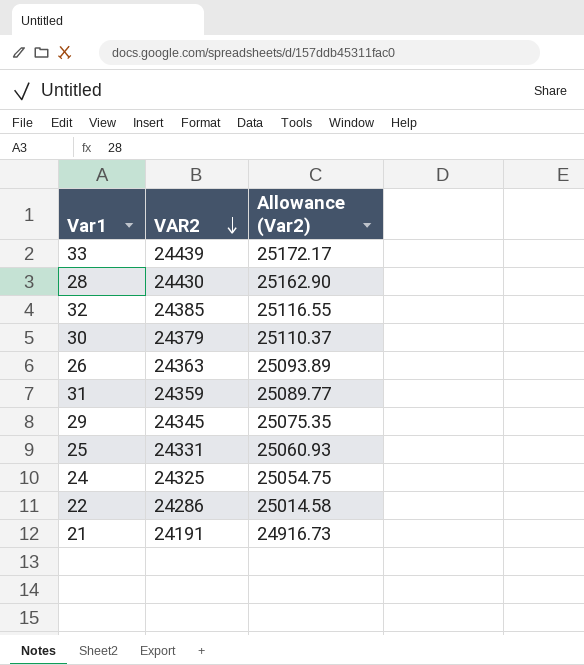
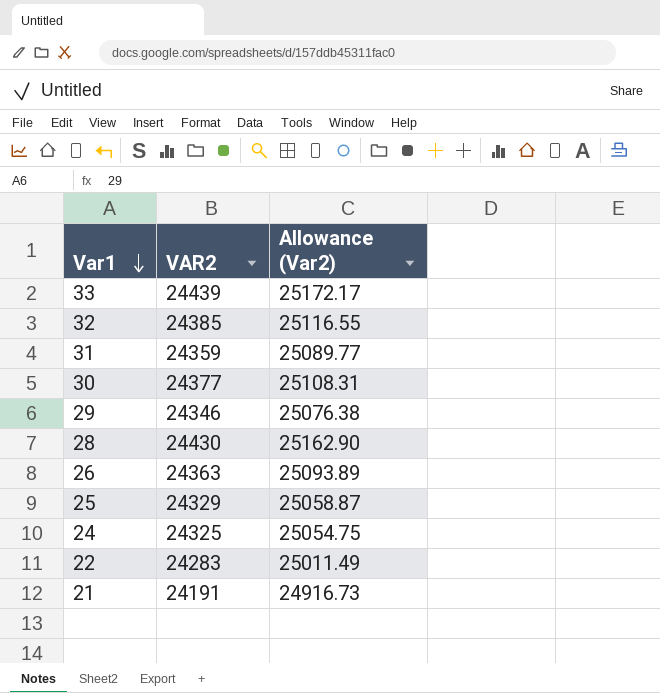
row order: VAR2 descending -> Var1 descending
30 | VAR2: 24379 -> 24377
30 | Allowance (Var2): 25110.37 -> 25108.31
29 | VAR2: 24345 -> 24346
29 | Allowance (Var2): 25075.35 -> 25076.38
25 | VAR2: 24331 -> 24329
25 | Allowance (Var2): 25060.93 -> 25058.87
22 | VAR2: 24286 -> 24283
22 | Allowance (Var2): 25014.58 -> 25011.49

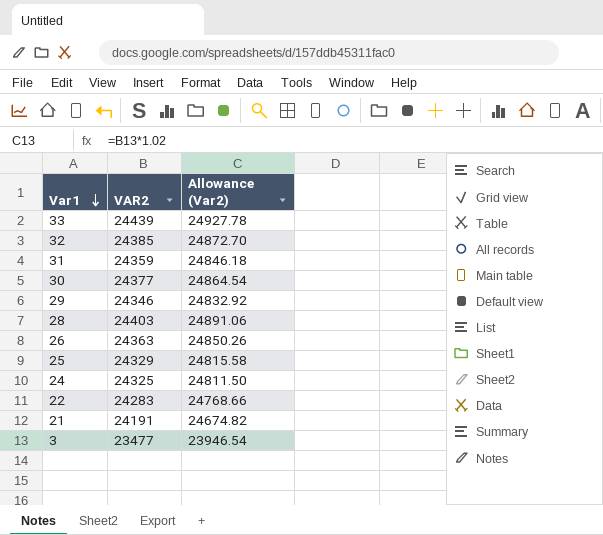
column Allowance (Var2) | formula: [VAR2] * 1.03 -> [VAR2] * 1.02
28 | VAR2: 24430 -> 24403
row 3: none -> 23477 | 23946.54

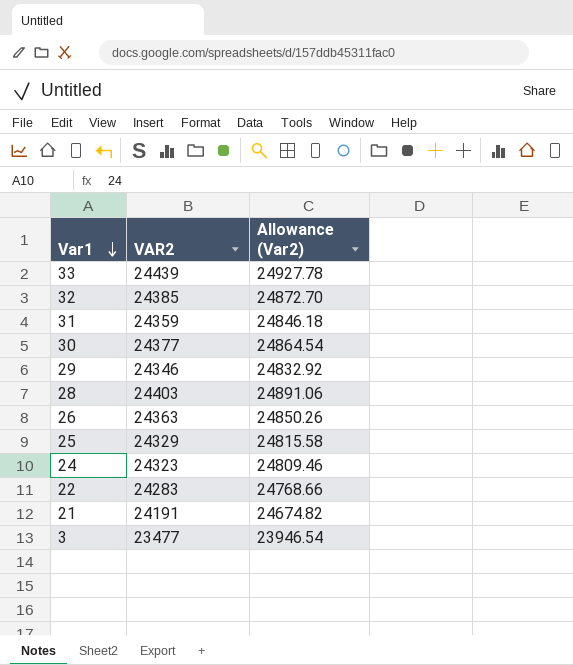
24 | VAR2: 24325 -> 24323
24 | Allowance (Var2): 24811.50 -> 24809.46

